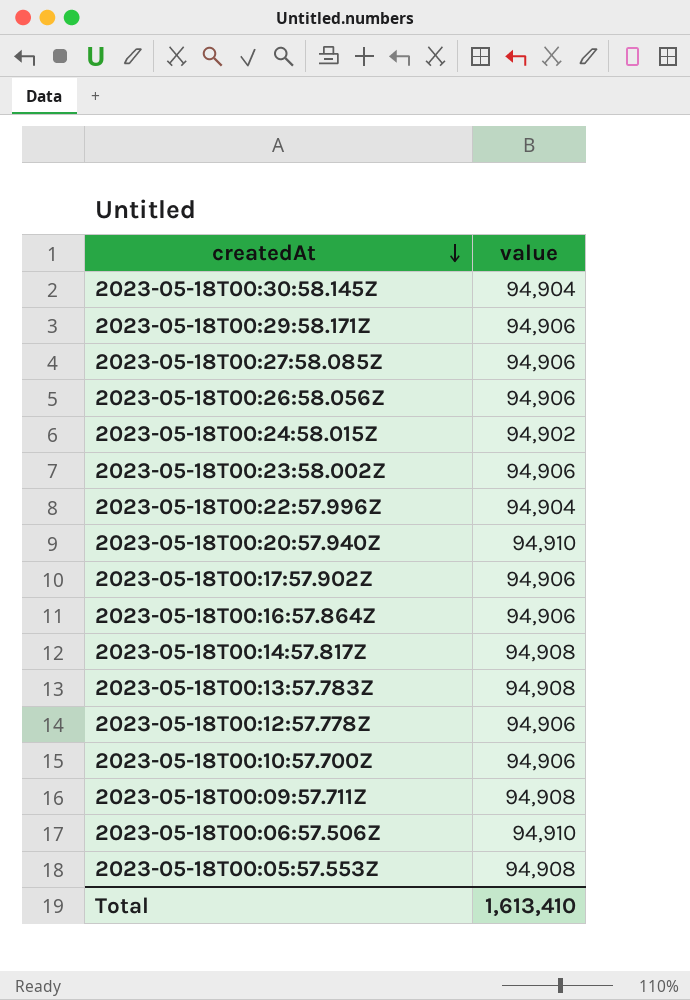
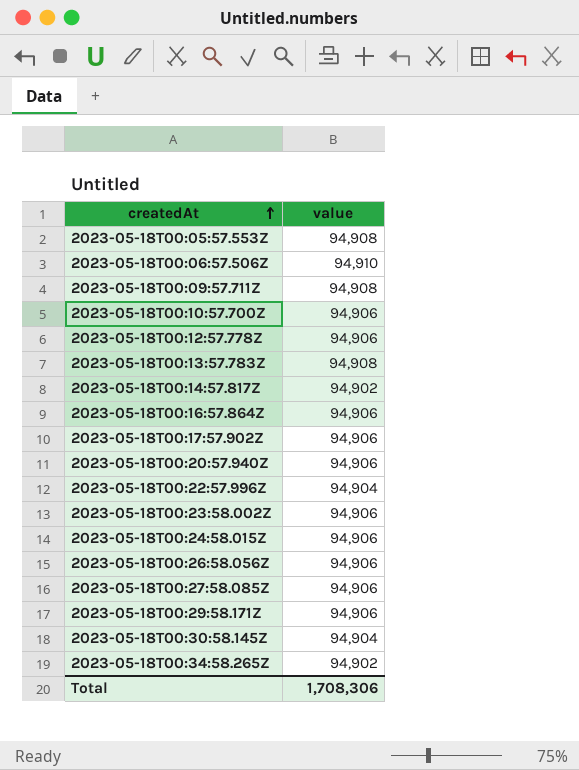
row order: createdAt descending -> createdAt ascending
2023-05-18T00:14:57.817Z | value: 94,908 -> 94,902
2023-05-18T00:20:57.940Z | value: 94,910 -> 94,906
2023-05-18T00:24:58.015Z | value: 94,902 -> 94,906
row 2023-05-18T00:34:58.265Z: none -> 94,902
Total | value: 1,613,410 -> 1,708,306

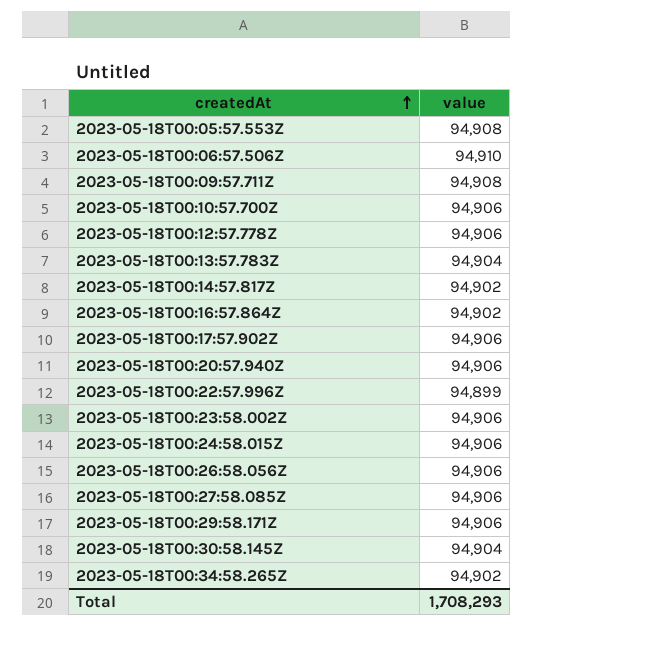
2023-05-18T00:13:57.783Z | value: 94,908 -> 94,904
2023-05-18T00:16:57.864Z | value: 94,906 -> 94,902
2023-05-18T00:22:57.996Z | value: 94,904 -> 94,899
Total | value: 1,708,306 -> 1,708,293

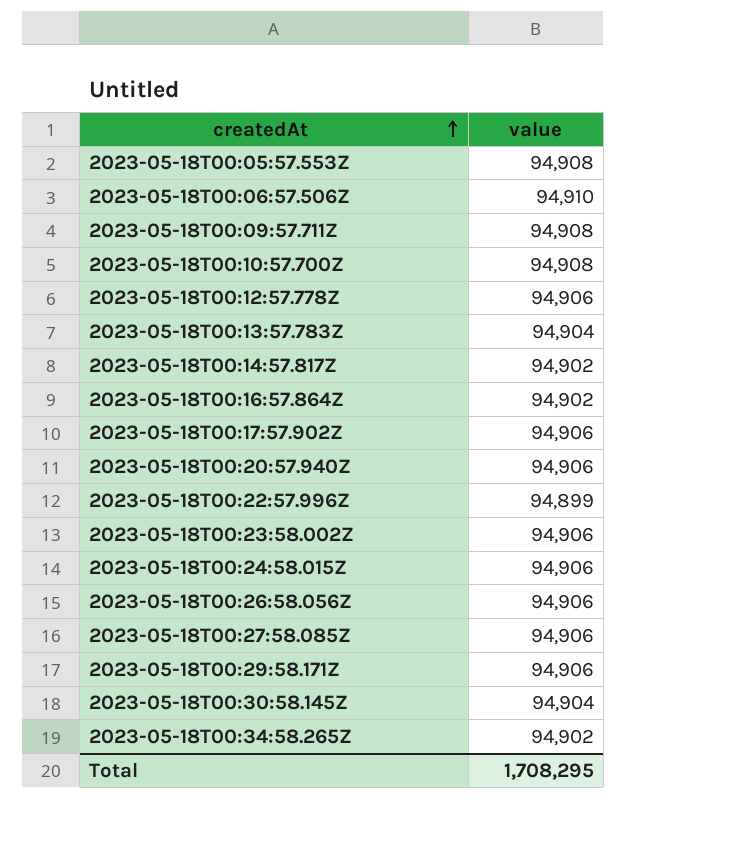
2023-05-18T00:10:57.700Z | value: 94,906 -> 94,908
Total | value: 1,708,293 -> 1,708,295

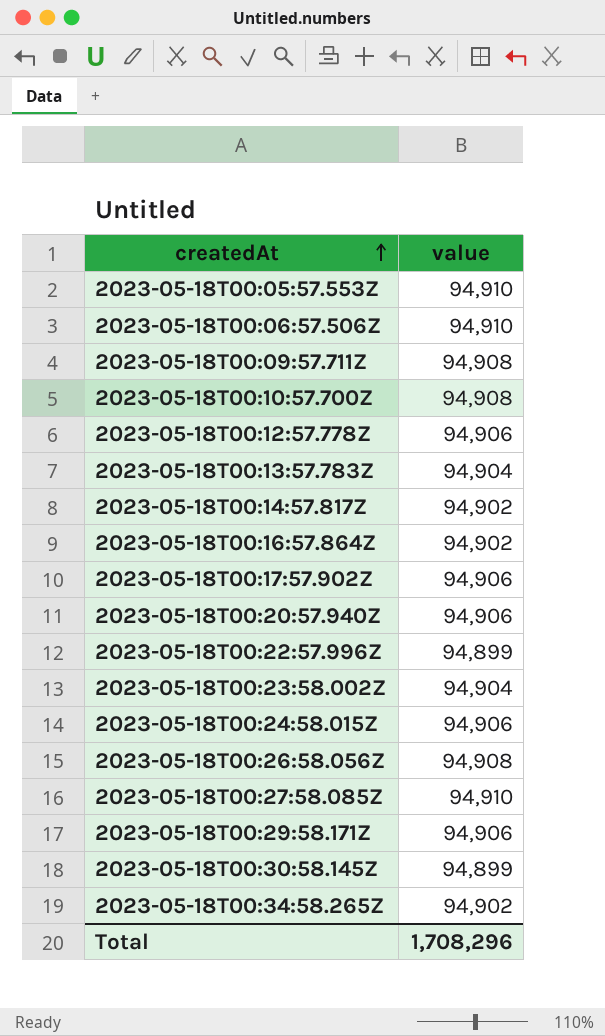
2023-05-18T00:05:57.553Z | value: 94,908 -> 94,910
2023-05-18T00:23:58.002Z | value: 94,906 -> 94,904
2023-05-18T00:26:58.056Z | value: 94,906 -> 94,908
2023-05-18T00:27:58.085Z | value: 94,906 -> 94,910
2023-05-18T00:30:58.145Z | value: 94,904 -> 94,899
Total | value: 1,708,295 -> 1,708,296

